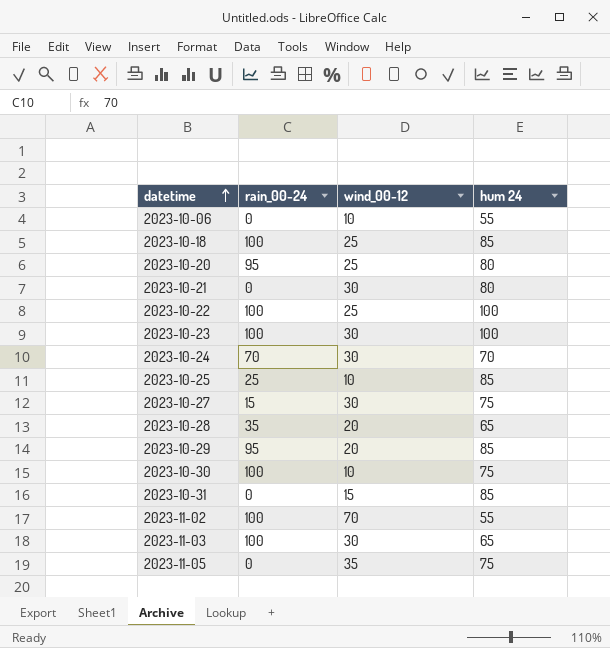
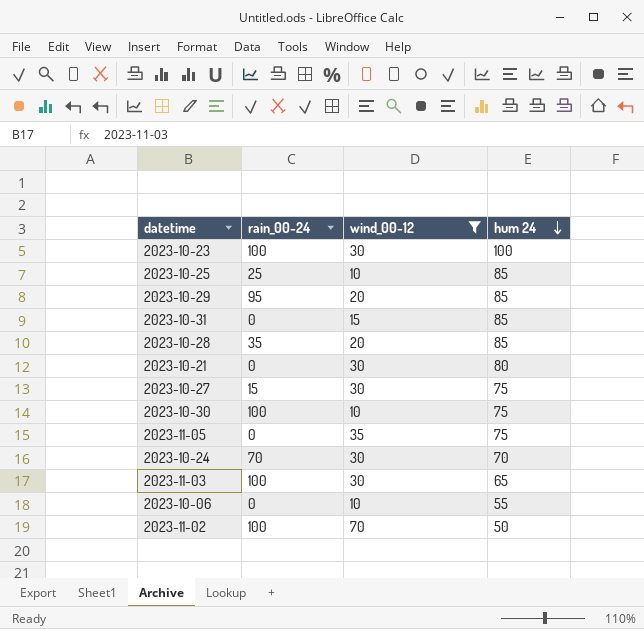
filter: none -> wind_00-12 != 25
row order: datetime ascending -> hum 24 descending
2023-10-28 | hum 24: 65 -> 85
2023-11-02 | hum 24: 55 -> 50

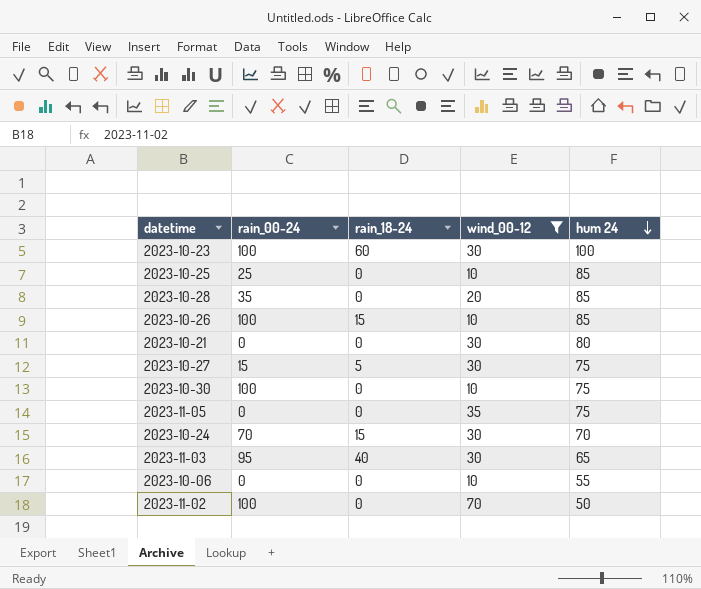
column rain_18-24 | position: none -> 3
row 2023-10-29: 95 | 20 | 85 -> none
row 2023-10-31: 0 | 15 | 85 -> none
row 2023-10-26: none -> 100 | 15 | 10 | 85
2023-11-03 | rain_00-24: 100 -> 95

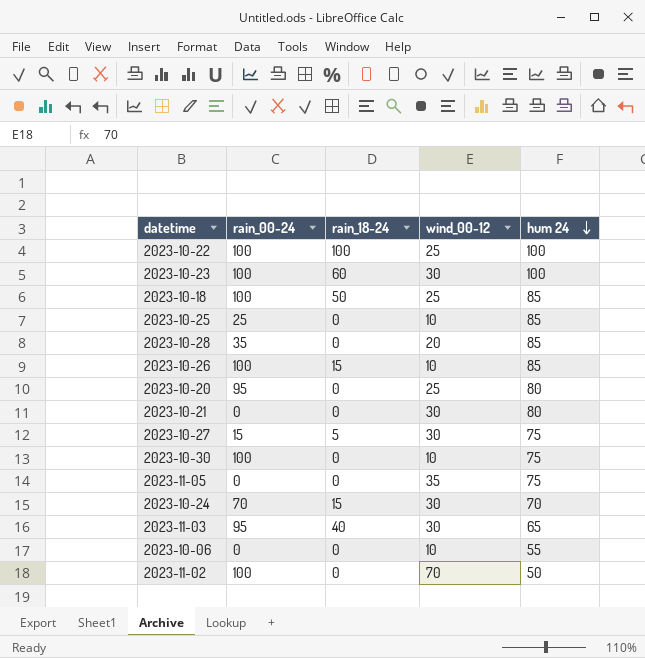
filter: wind_00-12 != 25 -> none

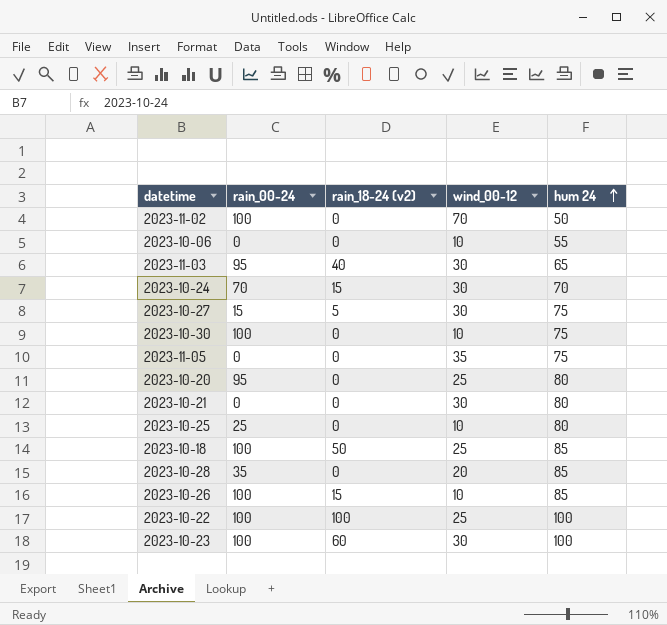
row order: hum 24 descending -> hum 24 ascending
column name: rain_18-24 -> rain_18-24 (v2)
2023-10-25 | hum 24: 85 -> 80

